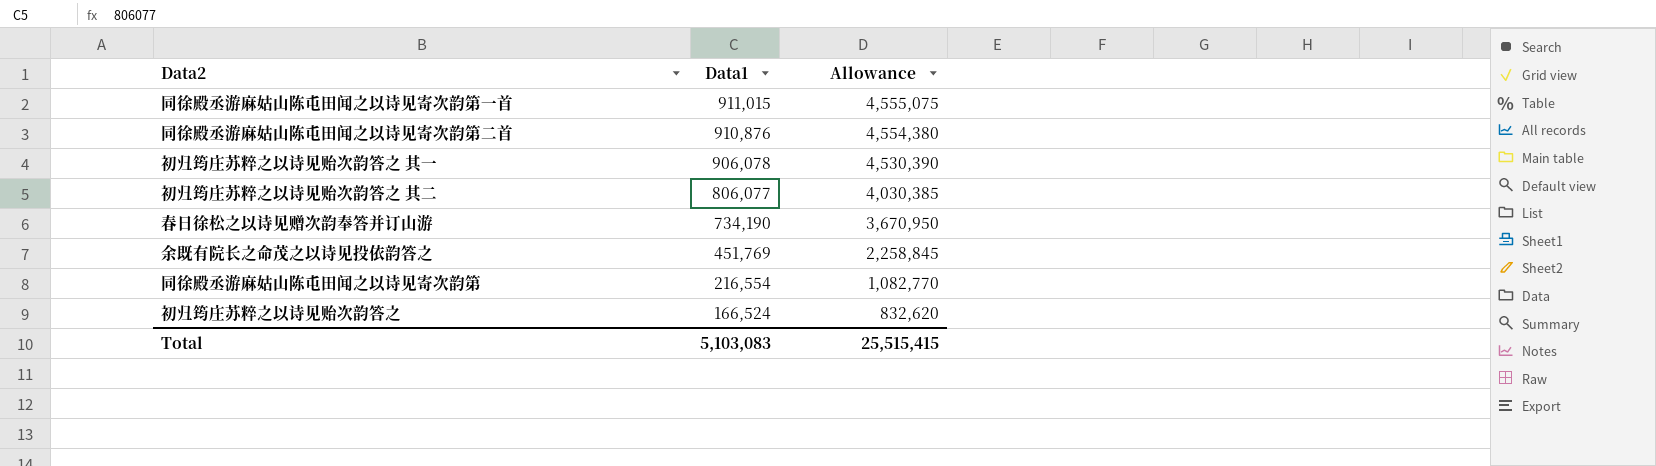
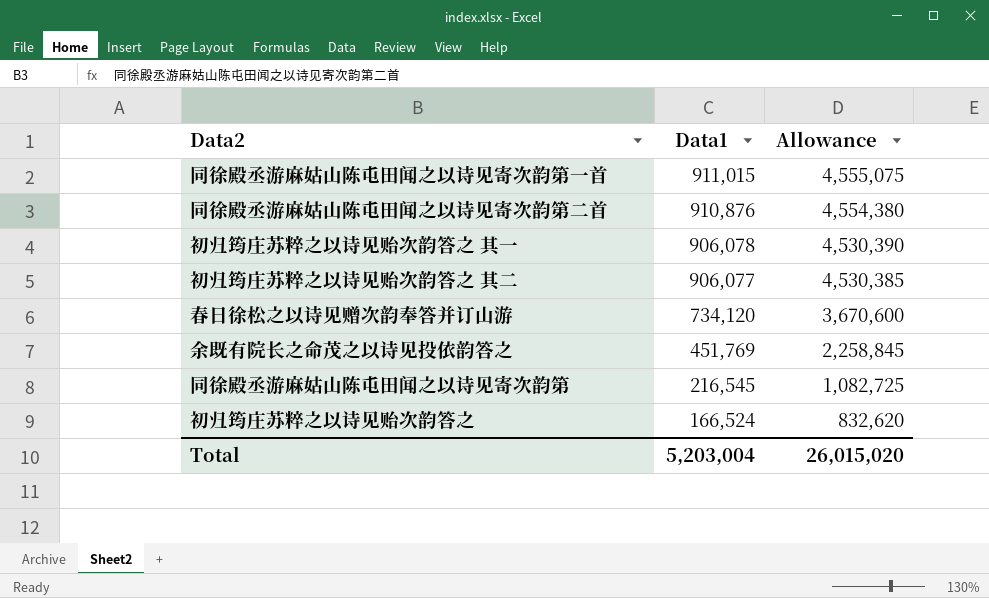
初归筠庄苏粹之以诗见贻次韵答之 其二 | Data1: 806,077 -> 906,077
初归筠庄苏粹之以诗见贻次韵答之 其二 | Allowance: 4,030,385 -> 4,530,385
春日徐松之以诗见赠次韵奉答并订山游 | Data1: 734,190 -> 734,120
春日徐松之以诗见赠次韵奉答并订山游 | Allowance: 3,670,950 -> 3,670,600
同徐殿丞游麻姑山陈屯田闻之以诗见寄次韵第 | Data1: 216,554 -> 216,545
同徐殿丞游麻姑山陈屯田闻之以诗见寄次韵第 | Allowance: 1,082,770 -> 1,082,725
Total | Data1: 5,103,083 -> 5,203,004
Total | Allowance: 25,515,415 -> 26,015,020

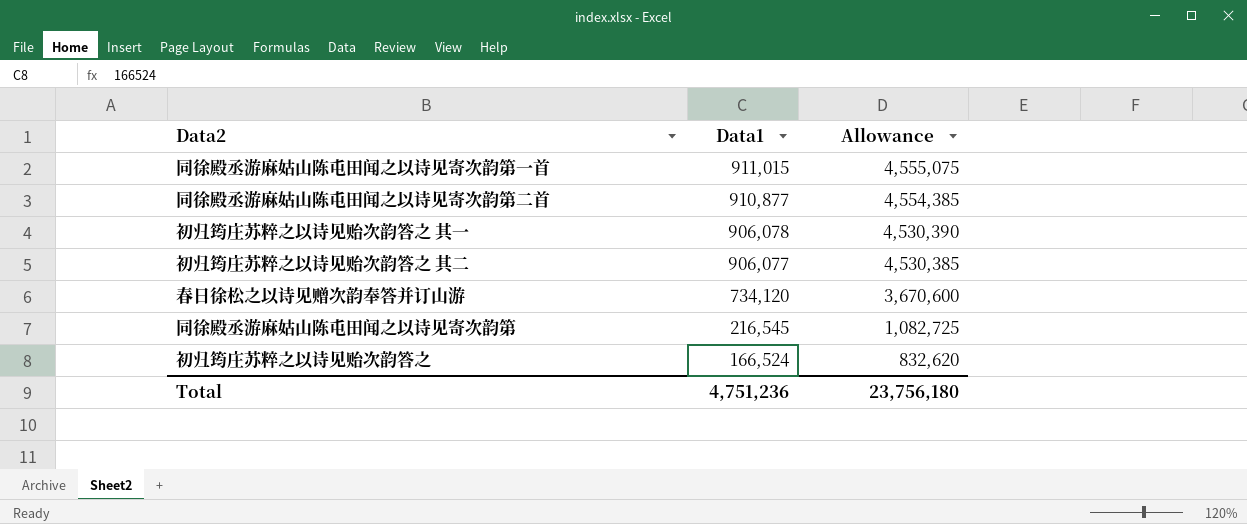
row 余既有院长之命茂之以诗见投依韵答之: 451,769 | 2,258,845 -> none
同徐殿丞游麻姑山陈屯田闻之以诗见寄次韵第二首 | Data1: 910,876 -> 910,877
同徐殿丞游麻姑山陈屯田闻之以诗见寄次韵第二首 | Allowance: 4,554,380 -> 4,554,385
Total | Data1: 5,203,004 -> 4,751,236
Total | Allowance: 26,015,020 -> 23,756,180

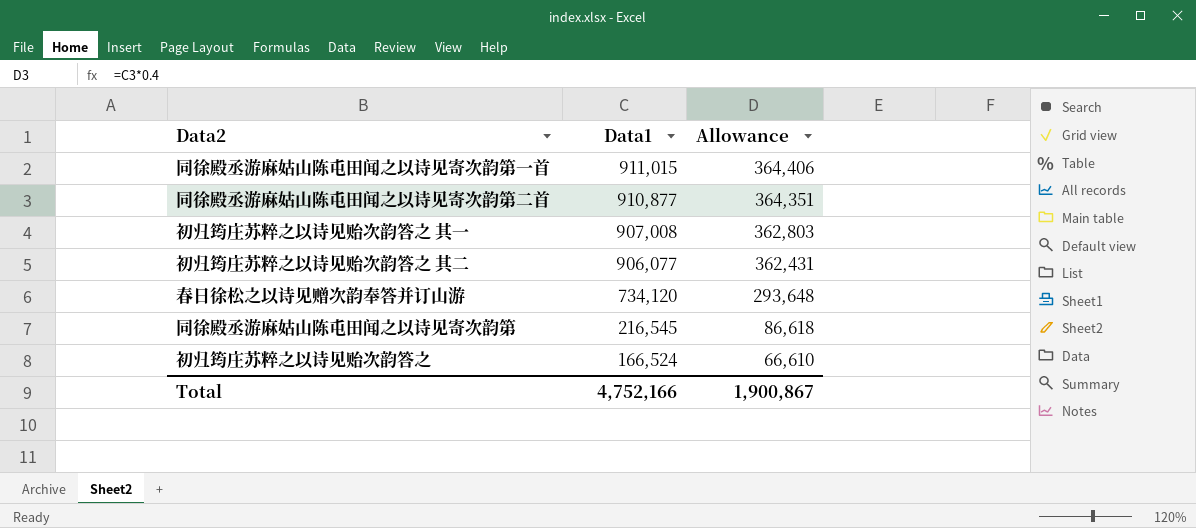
column Allowance | formula: [Data1] * 5 -> [Data1] * 0.4
初归筠庄苏粹之以诗见贻次韵答之 其一 | Data1: 906,078 -> 907,008
Total | Data1: 4,751,236 -> 4,752,166
Total | Allowance: 23,756,180 -> 1,900,867

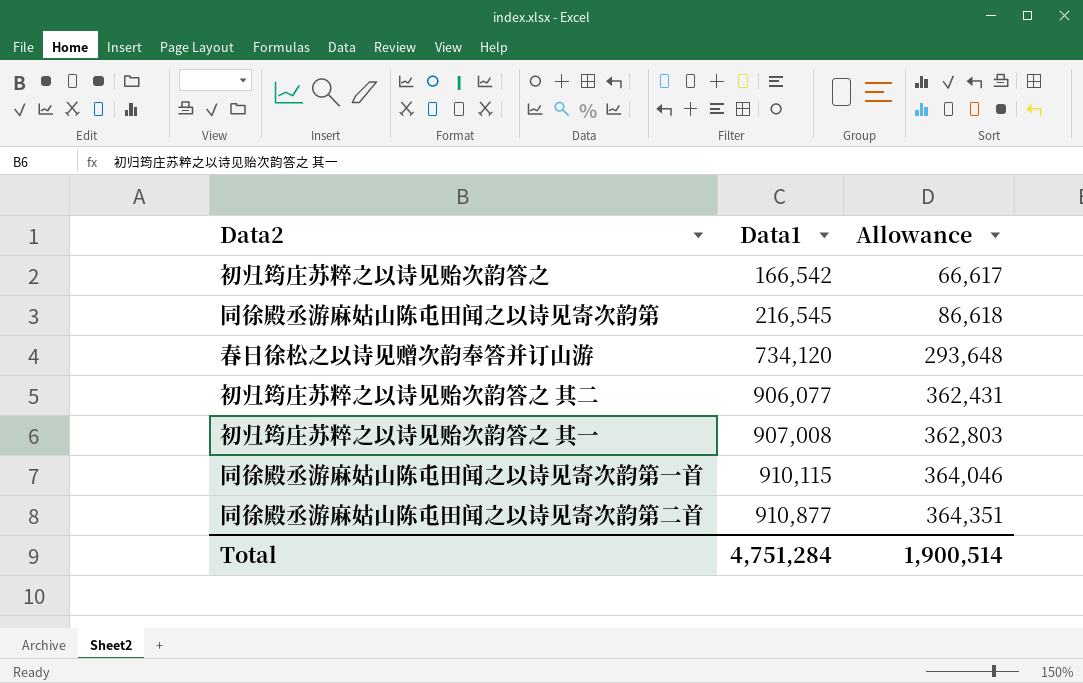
row order: Data1 descending -> Data1 ascending
初归筠庄苏粹之以诗见贻次韵答之 | Data1: 166,524 -> 166,542
初归筠庄苏粹之以诗见贻次韵答之 | Allowance: 66,610 -> 66,617
同徐殿丞游麻姑山陈屯田闻之以诗见寄次韵第一首 | Data1: 911,015 -> 910,115
同徐殿丞游麻姑山陈屯田闻之以诗见寄次韵第一首 | Allowance: 364,406 -> 364,046
Total | Data1: 4,752,166 -> 4,751,284
Total | Allowance: 1,900,867 -> 1,900,514

